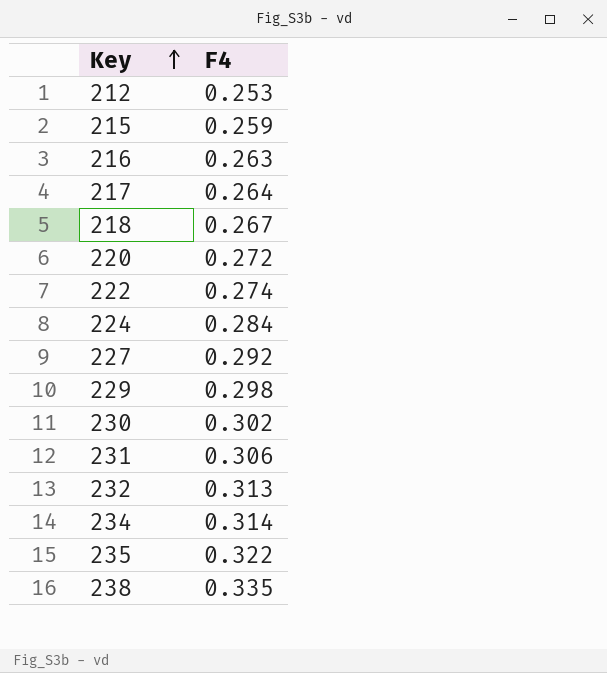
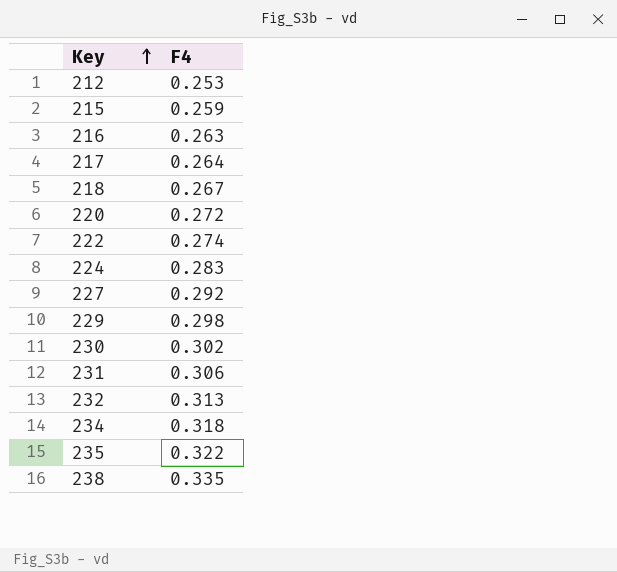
224 | F4: 0.284 -> 0.283
234 | F4: 0.314 -> 0.318

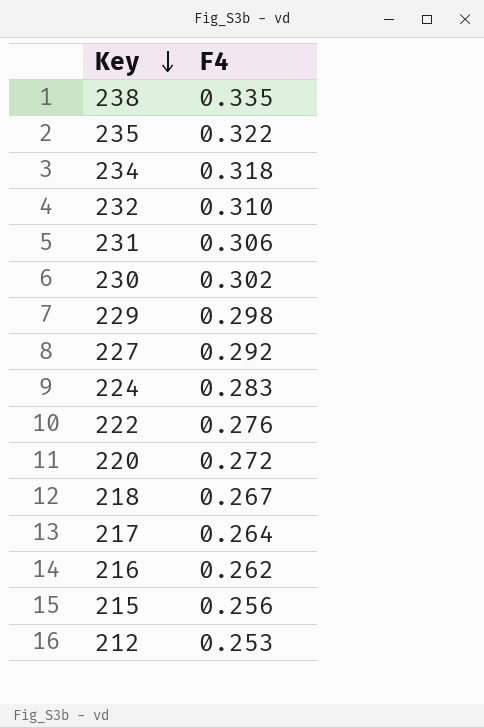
row order: Key ascending -> Key descending
232 | F4: 0.313 -> 0.310
222 | F4: 0.274 -> 0.276
216 | F4: 0.263 -> 0.262
215 | F4: 0.259 -> 0.256

